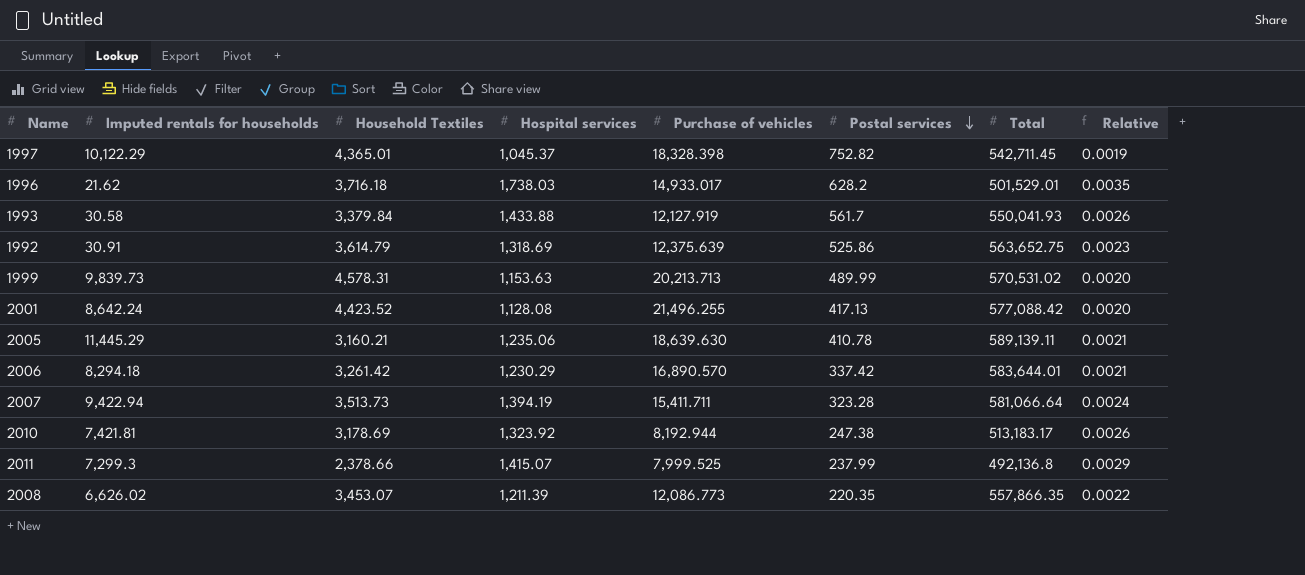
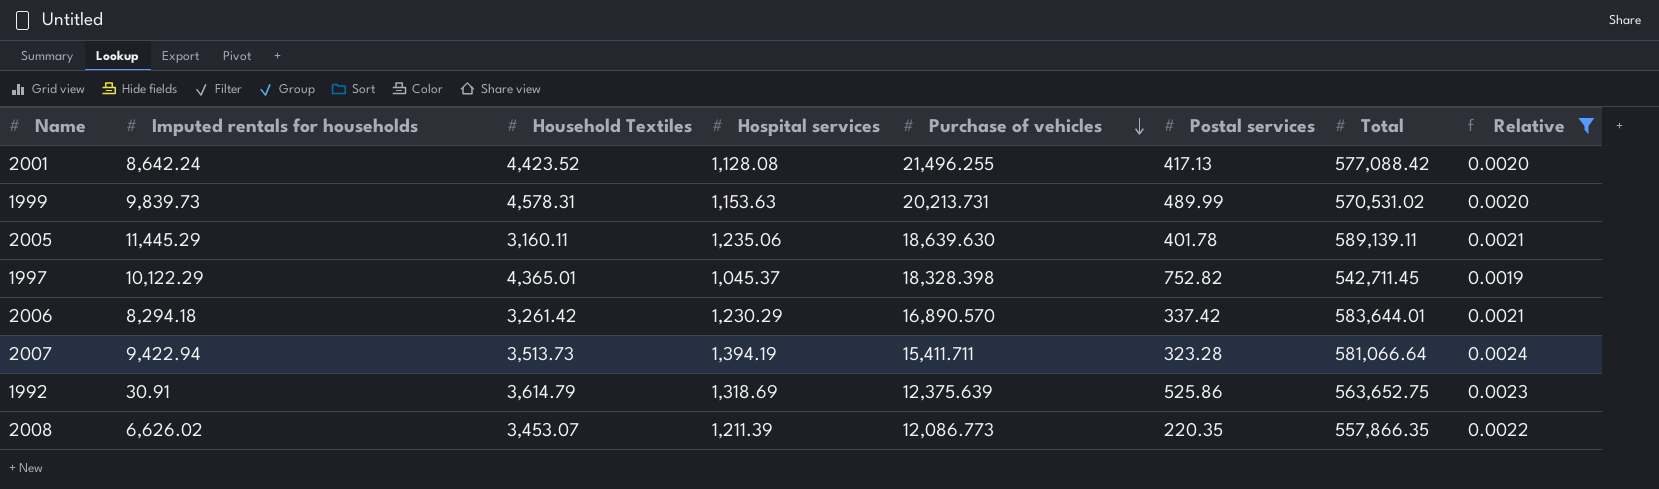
filter: none -> Relative <= 0.0024
row order: Postal services descending -> Purchase of vehicles descending
1999 | Purchase of vehicles: 20,213.713 -> 20,213.731
2005 | Household Textiles: 3,160.21 -> 3,160.11
2005 | Postal services: 410.78 -> 401.78

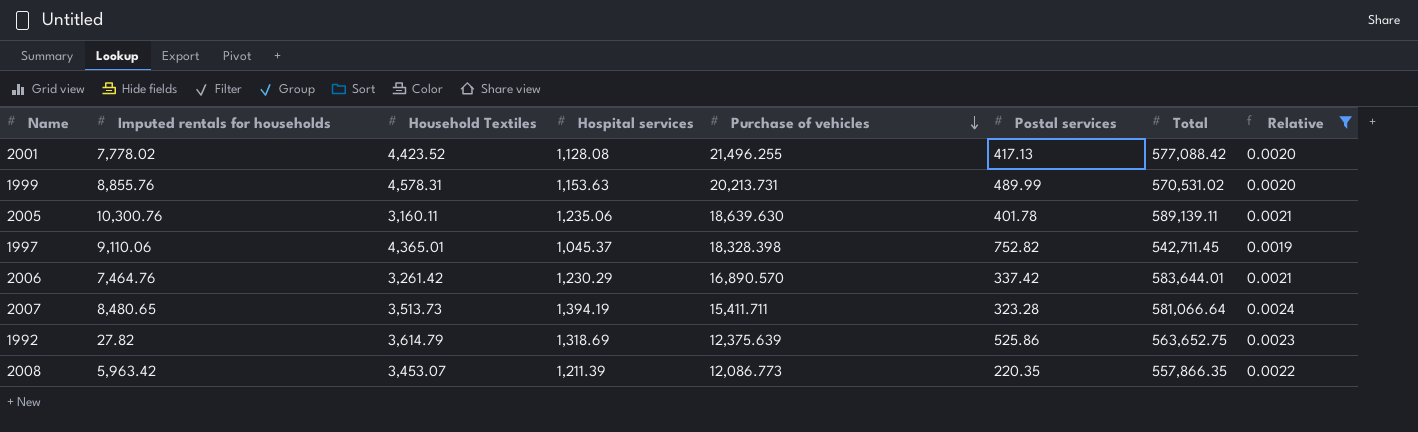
2001 | Imputed rentals for households: 8,642.24 -> 7,778.02
1999 | Imputed rentals for households: 9,839.73 -> 8,855.76
2005 | Imputed rentals for households: 11,445.29 -> 10,300.76
1997 | Imputed rentals for households: 10,122.29 -> 9,110.06
2006 | Imputed rentals for households: 8,294.18 -> 7,464.76
2007 | Imputed rentals for households: 9,422.94 -> 8,480.65
1992 | Imputed rentals for households: 30.91 -> 27.82
2008 | Imputed rentals for households: 6,626.02 -> 5,963.42

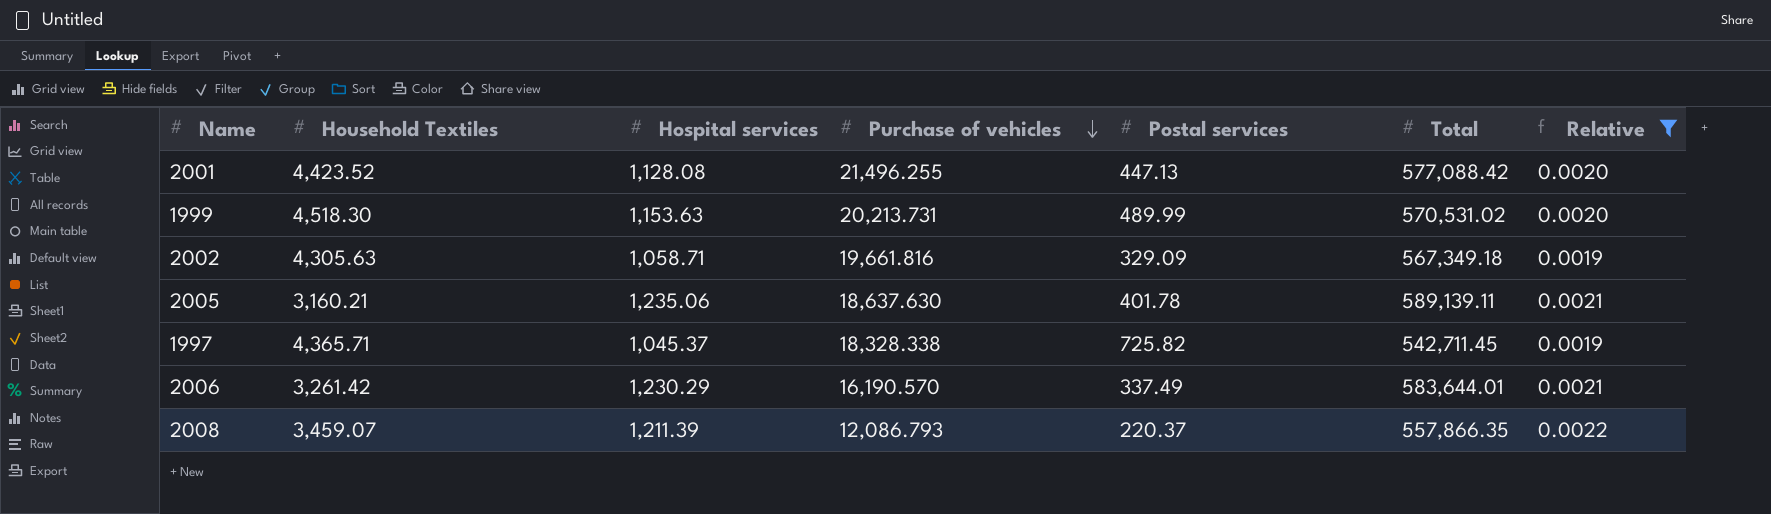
column Imputed rentals for households | position: 2 -> none
row 2007: 8,480.65 | 3,513.73 | 1,394.19 | 15,411.711 | 323.28 | 581,066.64 | 0.0024 -> none
row 1992: 27.82 | 3,614.79 | 1,318.69 | 12,375.639 | 525.86 | 563,652.75 | 0.0023 -> none
2001 | Postal services: 417.13 -> 447.13
1999 | Household Textiles: 4,578.31 -> 4,518.30
row 2002: none -> 4,305.63 | 1,058.71 | 19,661.816 | 329.09 | 567,349.18 | 0.0019
2005 | Household Textiles: 3,160.11 -> 3,160.21
2005 | Purchase of vehicles: 18,639.630 -> 18,637.630
1997 | Household Textiles: 4,365.01 -> 4,365.71
1997 | Purchase of vehicles: 18,328.398 -> 18,328.338
1997 | Postal services: 752.82 -> 725.82
2006 | Purchase of vehicles: 16,890.570 -> 16,190.570
2006 | Postal services: 337.42 -> 337.49
2008 | Household Textiles: 3,453.07 -> 3,459.07
2008 | Purchase of vehicles: 12,086.773 -> 12,086.793
2008 | Postal services: 220.35 -> 220.37

